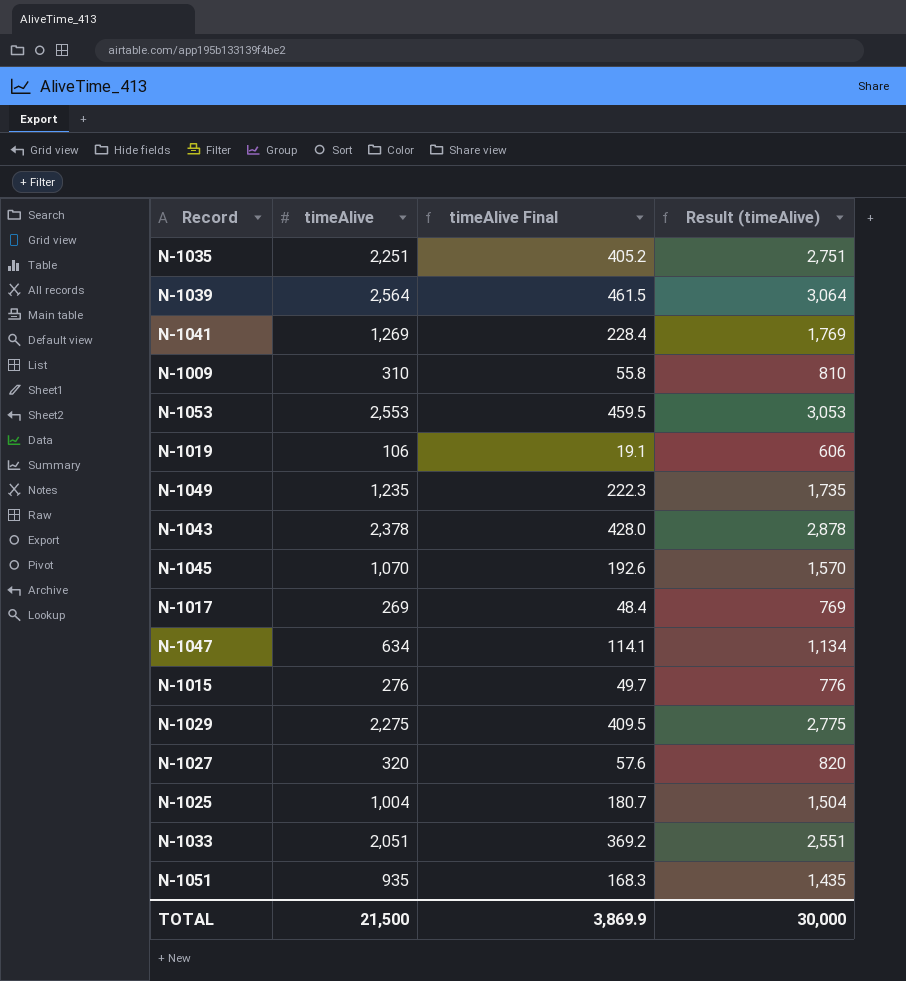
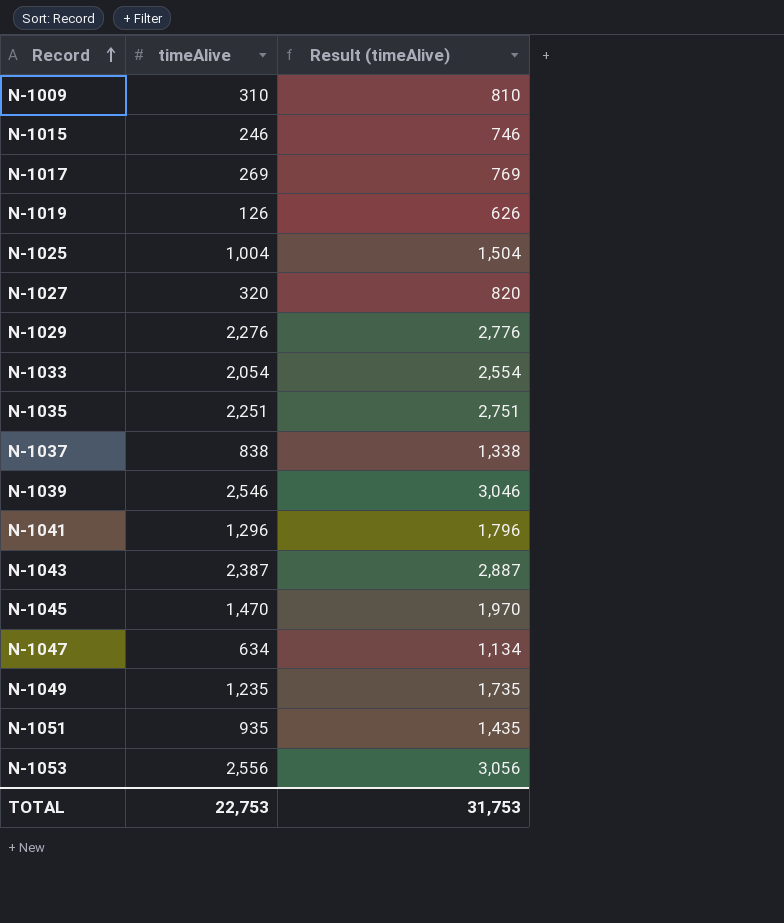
row order: none -> Record ascending
column timeAlive Final | formula: [timeAlive] * 0.18 -> none
N-1015 | timeAlive: 276 -> 246
N-1015 | Result (timeAlive): 776 -> 746
N-1019 | timeAlive: 106 -> 126
N-1019 | Result (timeAlive): 606 -> 626
N-1029 | timeAlive: 2,275 -> 2,276
N-1029 | Result (timeAlive): 2,775 -> 2,776
N-1033 | timeAlive: 2,051 -> 2,054
N-1033 | Result (timeAlive): 2,551 -> 2,554
row N-1037: none -> 838 | 1,338
N-1039 | timeAlive: 2,564 -> 2,546
N-1039 | Result (timeAlive): 3,064 -> 3,046
N-1041 | timeAlive: 1,269 -> 1,296
N-1041 | Result (timeAlive): 1,769 -> 1,796
N-1043 | timeAlive: 2,378 -> 2,387
N-1043 | Result (timeAlive): 2,878 -> 2,887
N-1045 | timeAlive: 1,070 -> 1,470
N-1045 | Result (timeAlive): 1,570 -> 1,970
N-1053 | timeAlive: 2,553 -> 2,556
N-1053 | Result (timeAlive): 3,053 -> 3,056
TOTAL | timeAlive: 21,500 -> 22,753
TOTAL | Result (timeAlive): 30,000 -> 31,753

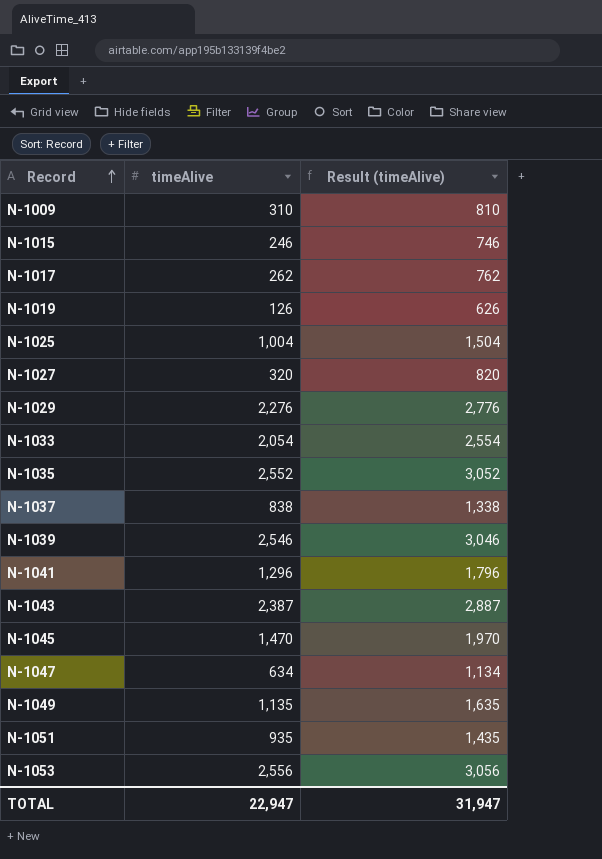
N-1017 | timeAlive: 269 -> 262
N-1017 | Result (timeAlive): 769 -> 762
N-1035 | timeAlive: 2,251 -> 2,552
N-1035 | Result (timeAlive): 2,751 -> 3,052
N-1049 | timeAlive: 1,235 -> 1,135
N-1049 | Result (timeAlive): 1,735 -> 1,635
TOTAL | timeAlive: 22,753 -> 22,947
TOTAL | Result (timeAlive): 31,753 -> 31,947

